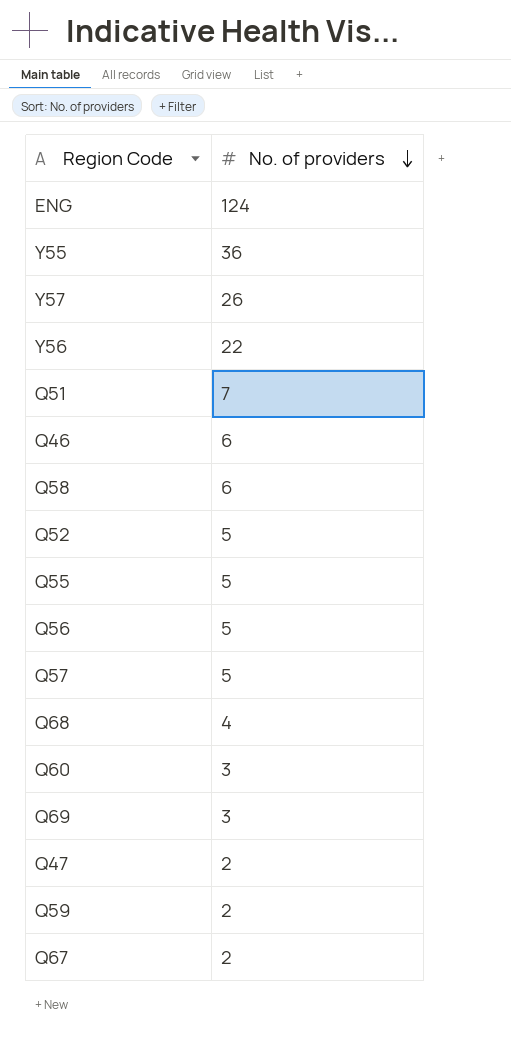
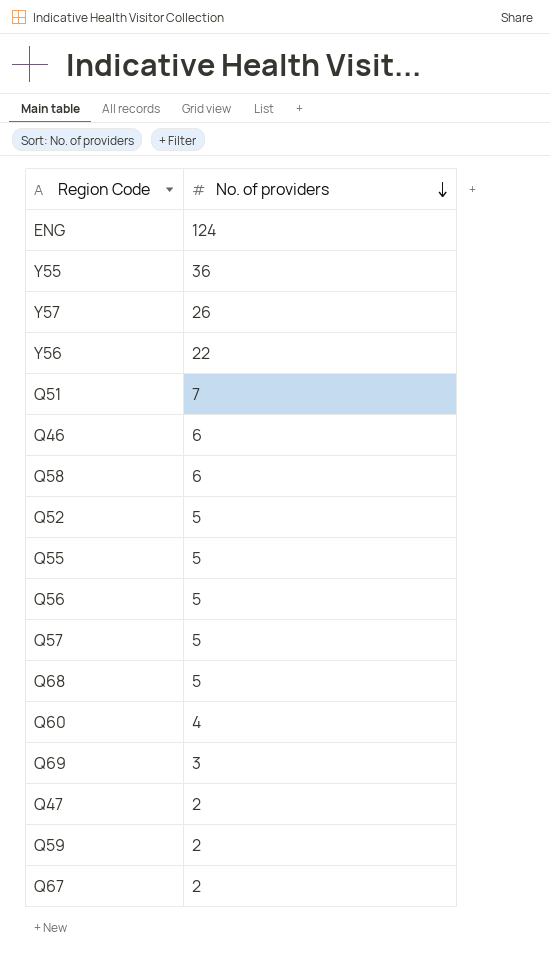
Q68 | No. of providers: 4 -> 5
Q60 | No. of providers: 3 -> 4

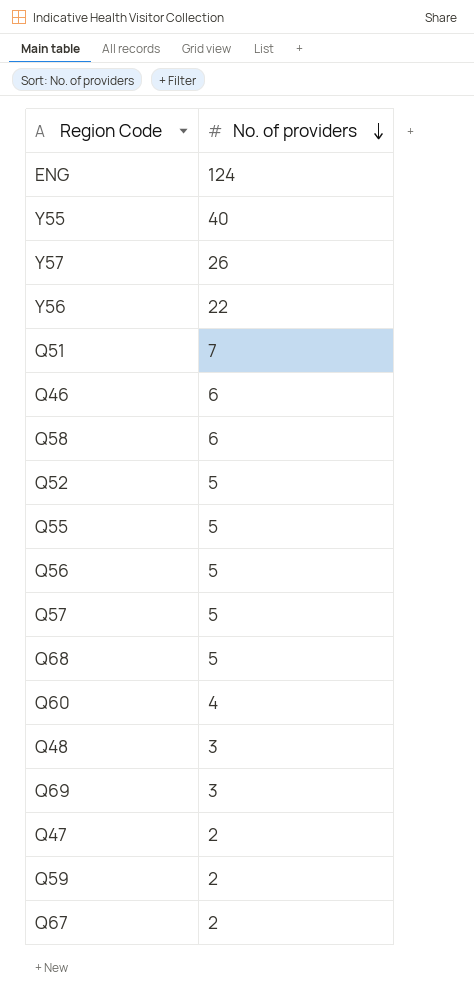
Y55 | No. of providers: 36 -> 40
row Q48: none -> 3

